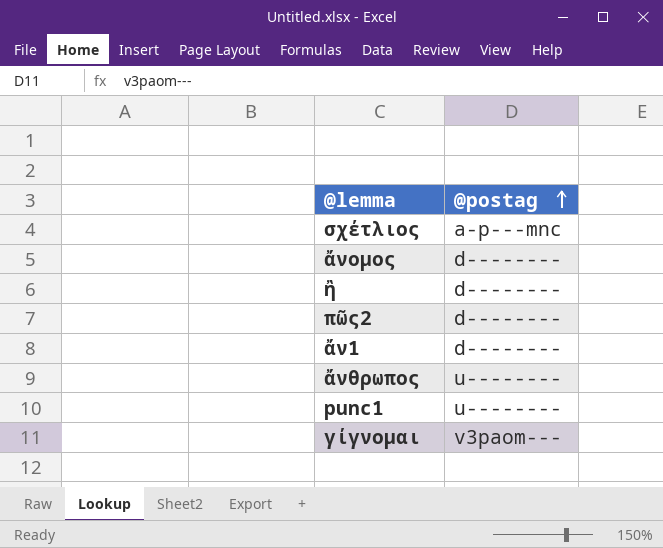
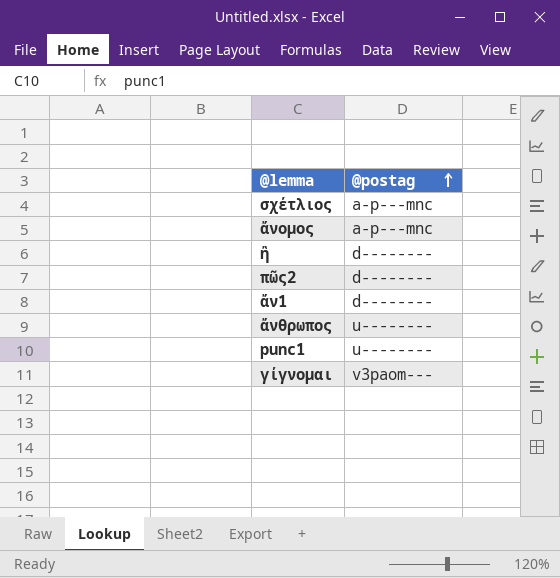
ἄνομος | @postag: d-------- -> a-p---mnc

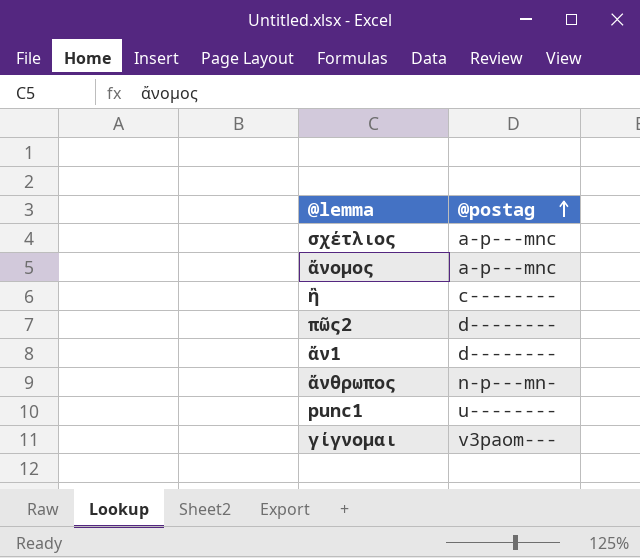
ἢ | @postag: d-------- -> c--------
ἄνθρωπος | @postag: u-------- -> n-p---mn-

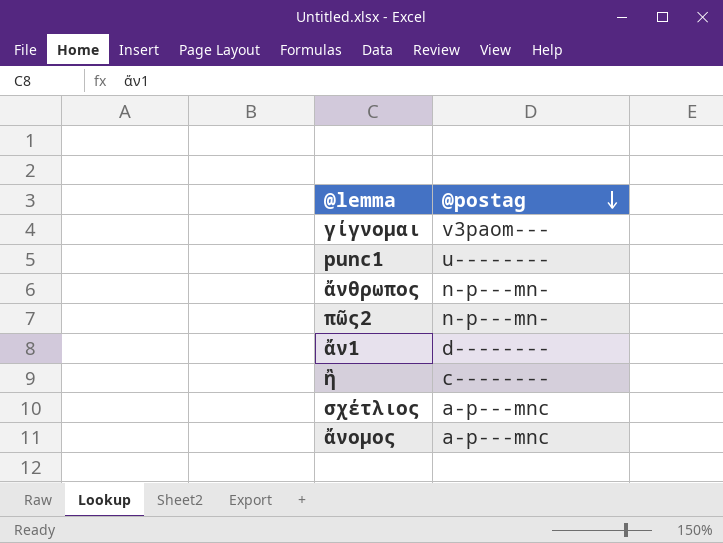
row order: @postag ascending -> @postag descending
πῶς2 | @postag: d-------- -> n-p---mn-

